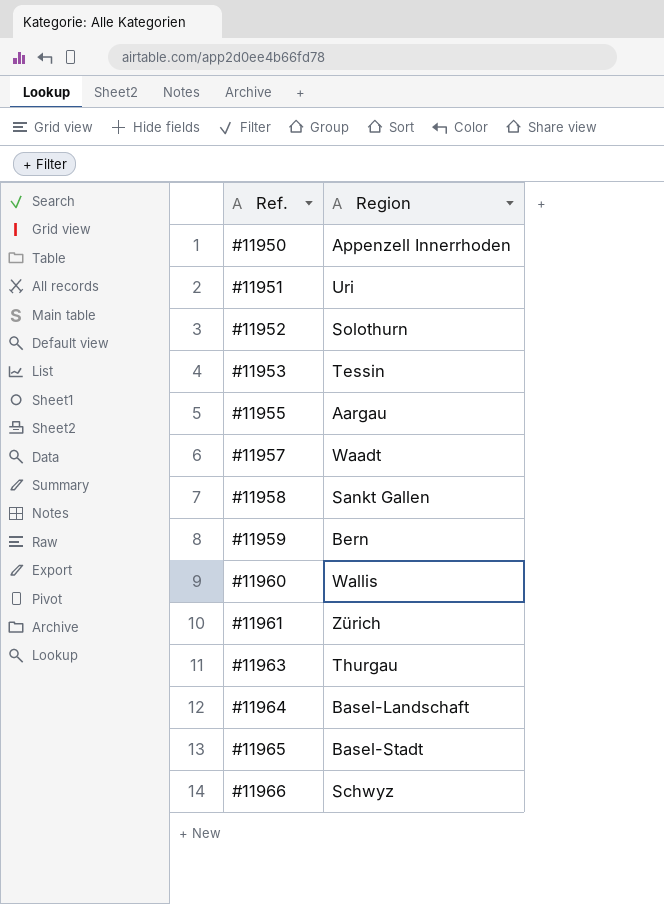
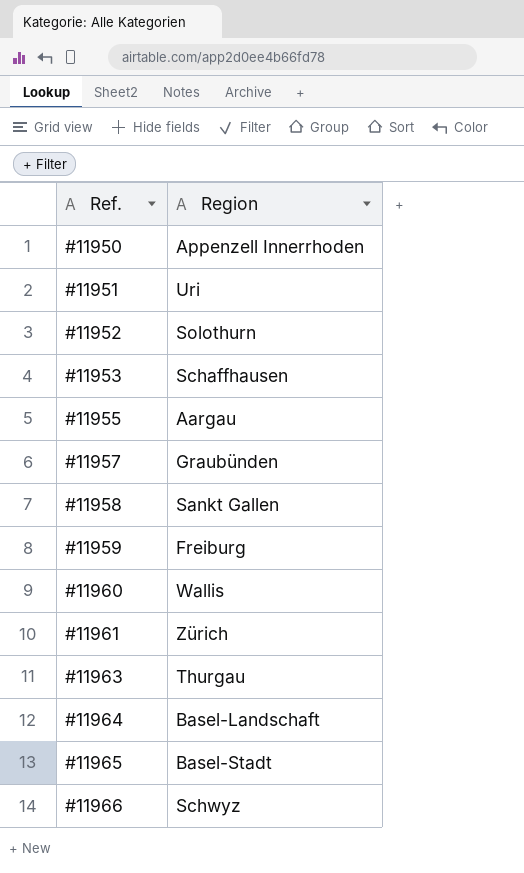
#11953 | Region: Tessin -> Schaffhausen
#11957 | Region: Waadt -> Graubünden
#11959 | Region: Bern -> Freiburg

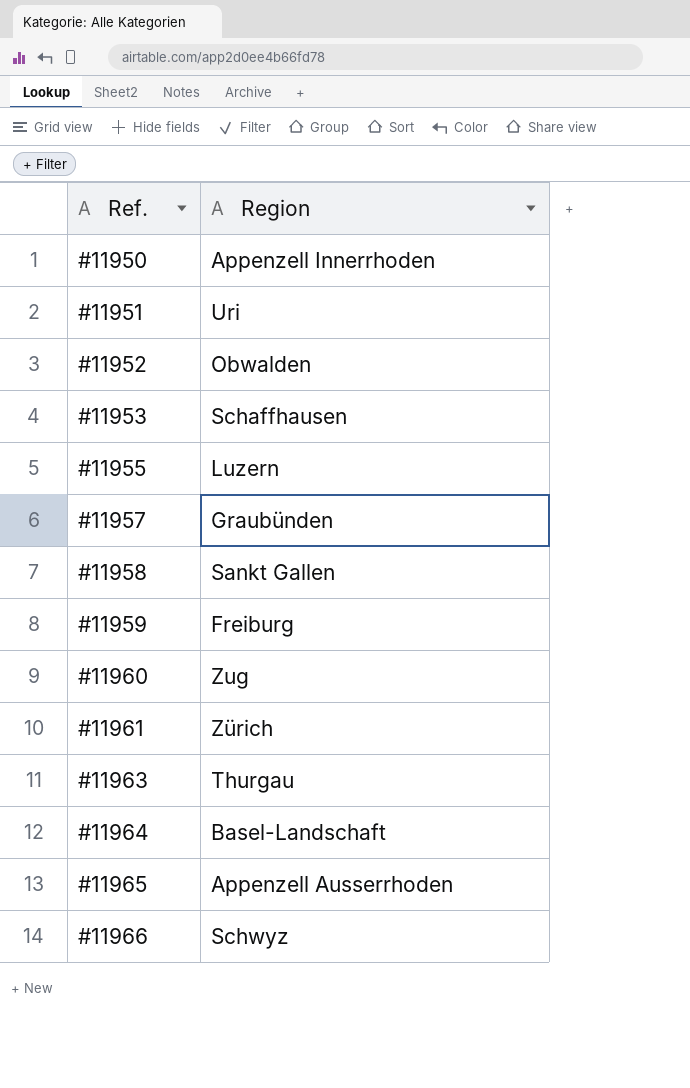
#11952 | Region: Solothurn -> Obwalden
#11955 | Region: Aargau -> Luzern
#11960 | Region: Wallis -> Zug
#11965 | Region: Basel-Stadt -> Appenzell Ausserrhoden

